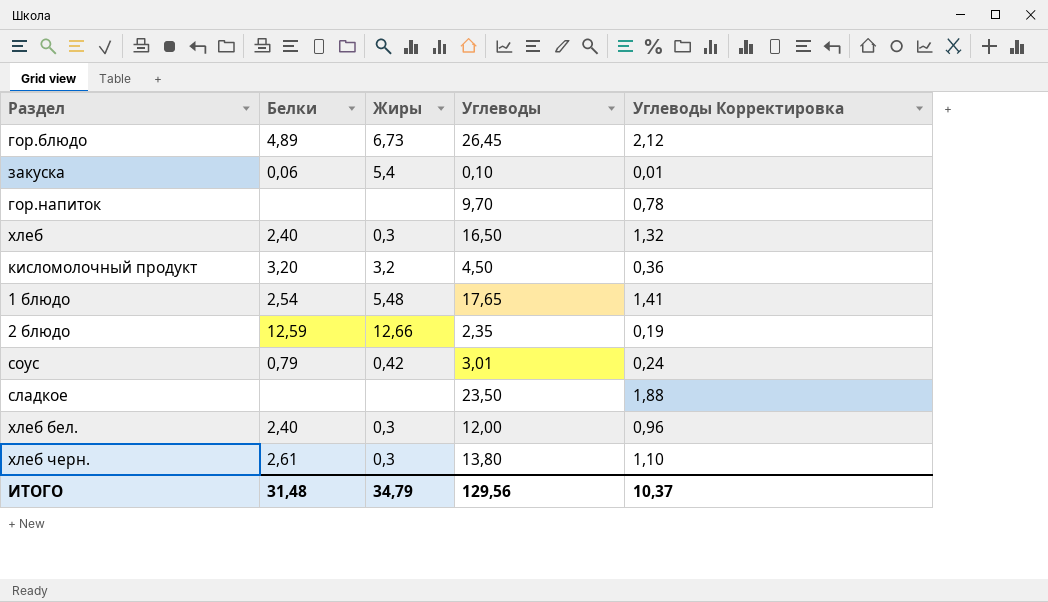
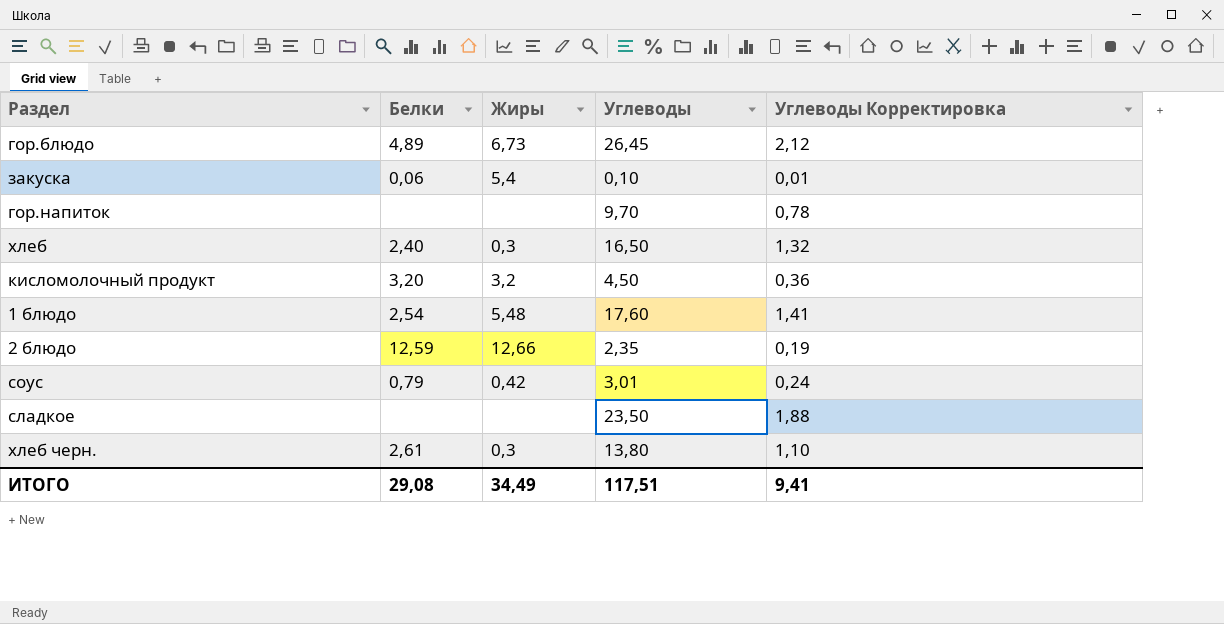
row хлеб бел.: 2,40 | 0,3 | 12,00 | 0,96 -> none
1 блюдо | Углеводы: 17,65 -> 17,60
ИТОГО | Белки: 31,48 -> 29,08
ИТОГО | Жиры: 34,79 -> 34,49
ИТОГО | Углеводы: 129,56 -> 117,51
ИТОГО | Углеводы Корректировка: 10,37 -> 9,41

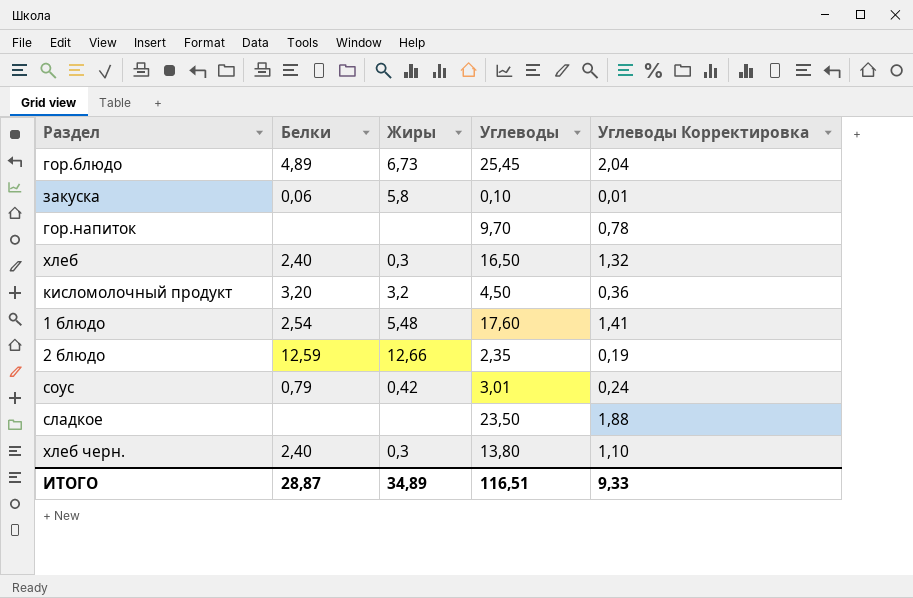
гор.блюдо | Углеводы: 26,45 -> 25,45
гор.блюдо | Углеводы Корректировка: 2,12 -> 2,04
закуска | Жиры: 5,4 -> 5,8
хлеб черн. | Белки: 2,61 -> 2,40
ИТОГО | Белки: 29,08 -> 28,87
ИТОГО | Жиры: 34,49 -> 34,89
ИТОГО | Углеводы: 117,51 -> 116,51
ИТОГО | Углеводы Корректировка: 9,41 -> 9,33

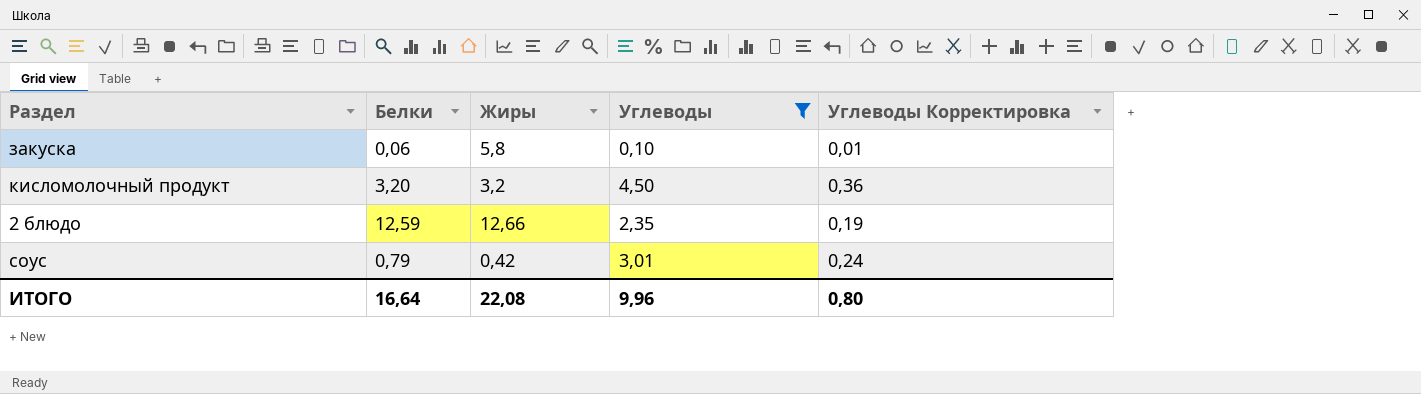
filter: none -> Углеводы <= 4,50
ИТОГО | Белки: 28,87 -> 16,64
ИТОГО | Жиры: 34,89 -> 22,08
ИТОГО | Углеводы: 116,51 -> 9,96
ИТОГО | Углеводы Корректировка: 9,33 -> 0,80

